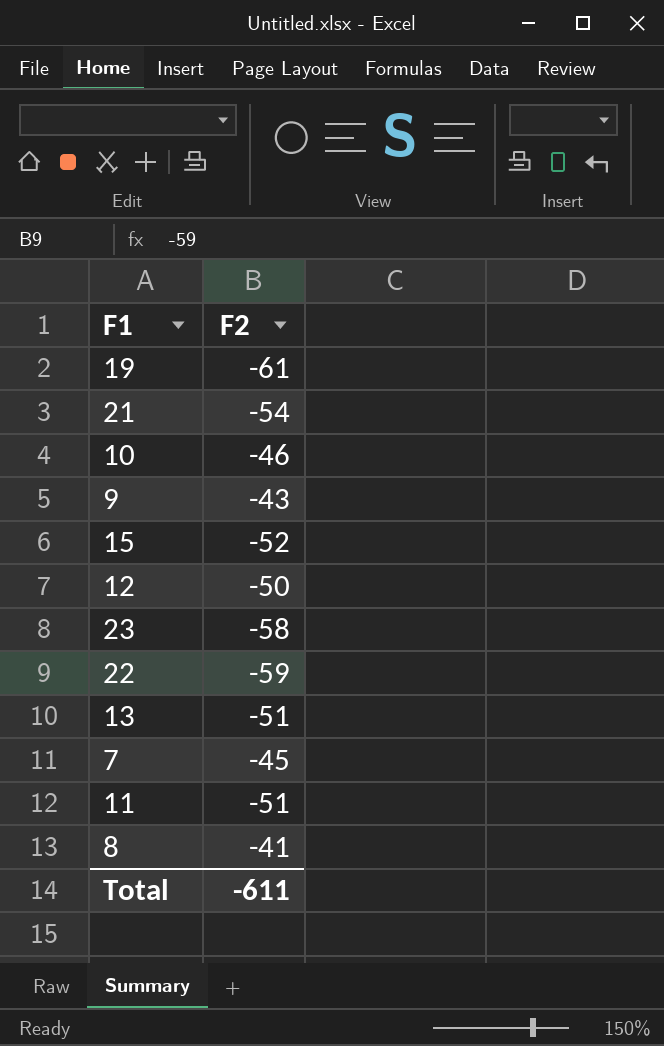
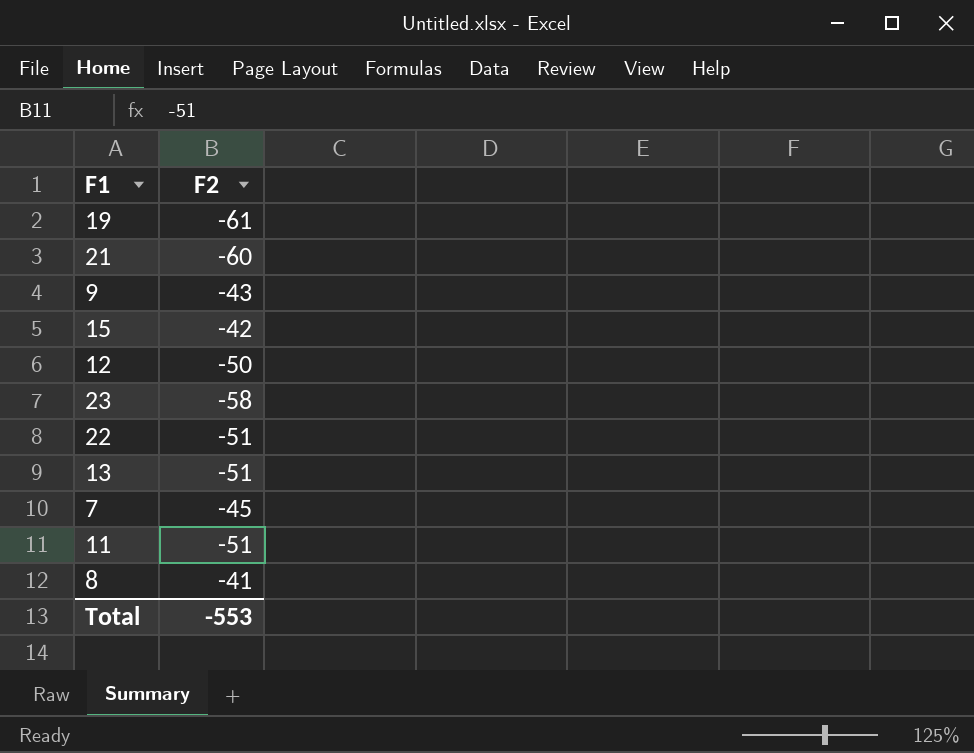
row 10: -46 -> none
21 | F2: -54 -> -60
15 | F2: -52 -> -42
22 | F2: -59 -> -51
Total | F2: -611 -> -553

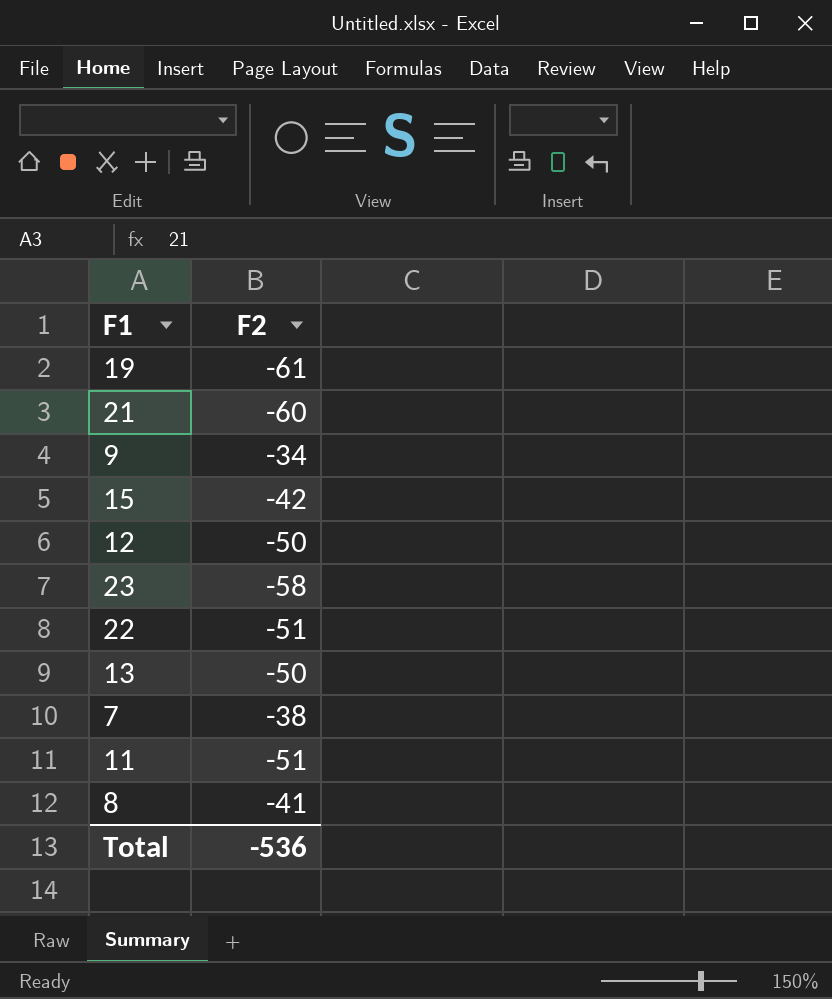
9 | F2: -43 -> -34
13 | F2: -51 -> -50
7 | F2: -45 -> -38
Total | F2: -553 -> -536

